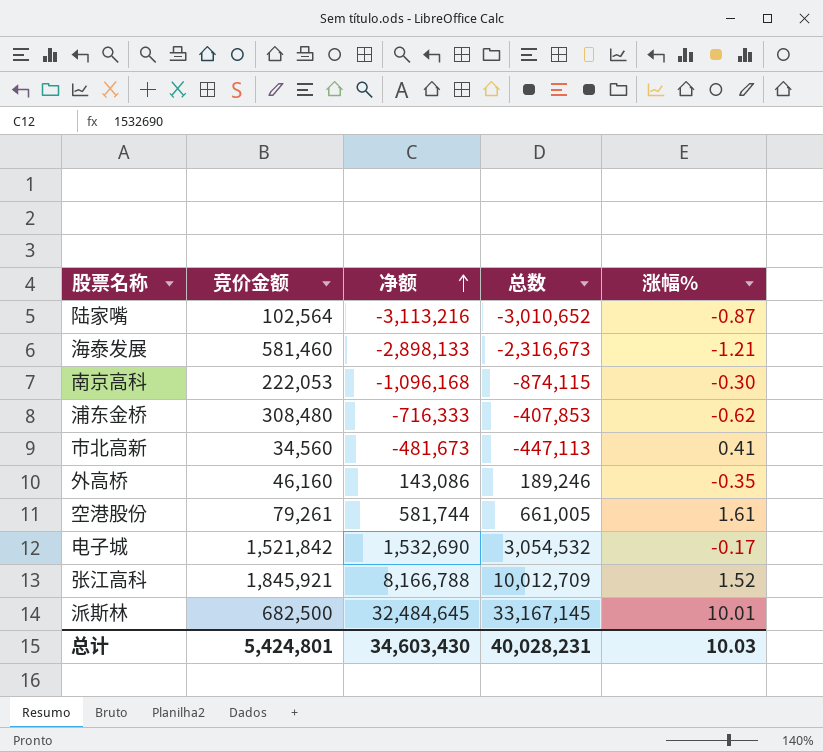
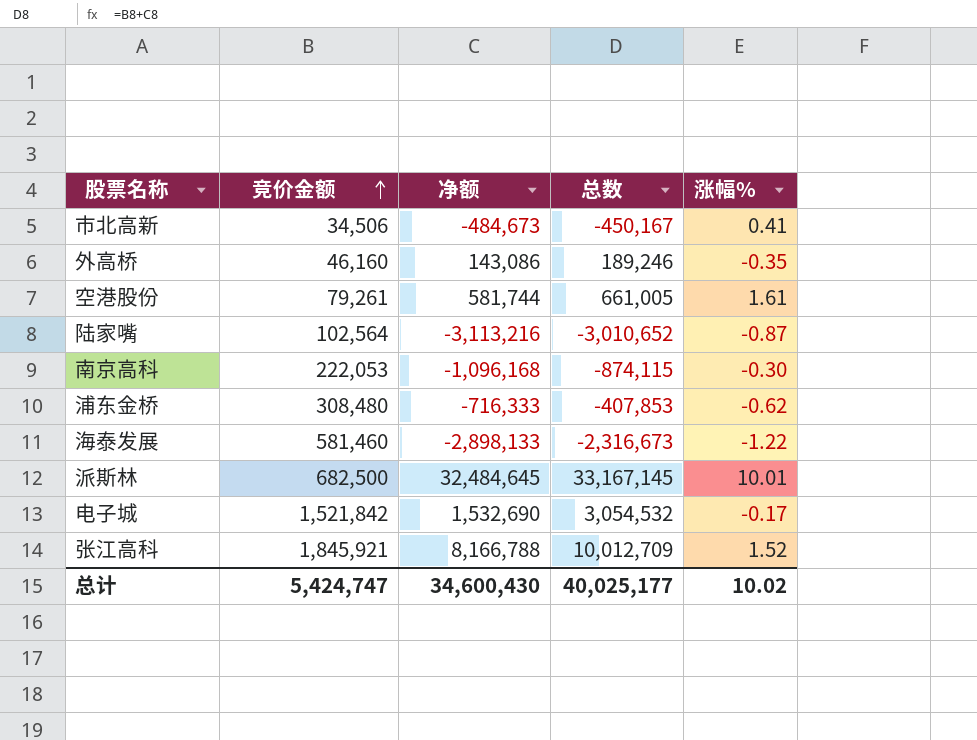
row order: 净额 ascending -> 竞价金额 ascending
市北高新 | 竞价金额: 34,560 -> 34,506
市北高新 | 净额: -481,673 -> -484,673
市北高新 | 总数: -447,113 -> -450,167
海泰发展 | 涨幅%: -1.21 -> -1.22
总计 | 竞价金额: 5,424,801 -> 5,424,747
总计 | 净额: 34,603,430 -> 34,600,430
总计 | 总数: 40,028,231 -> 40,025,177
总计 | 涨幅%: 10.03 -> 10.02

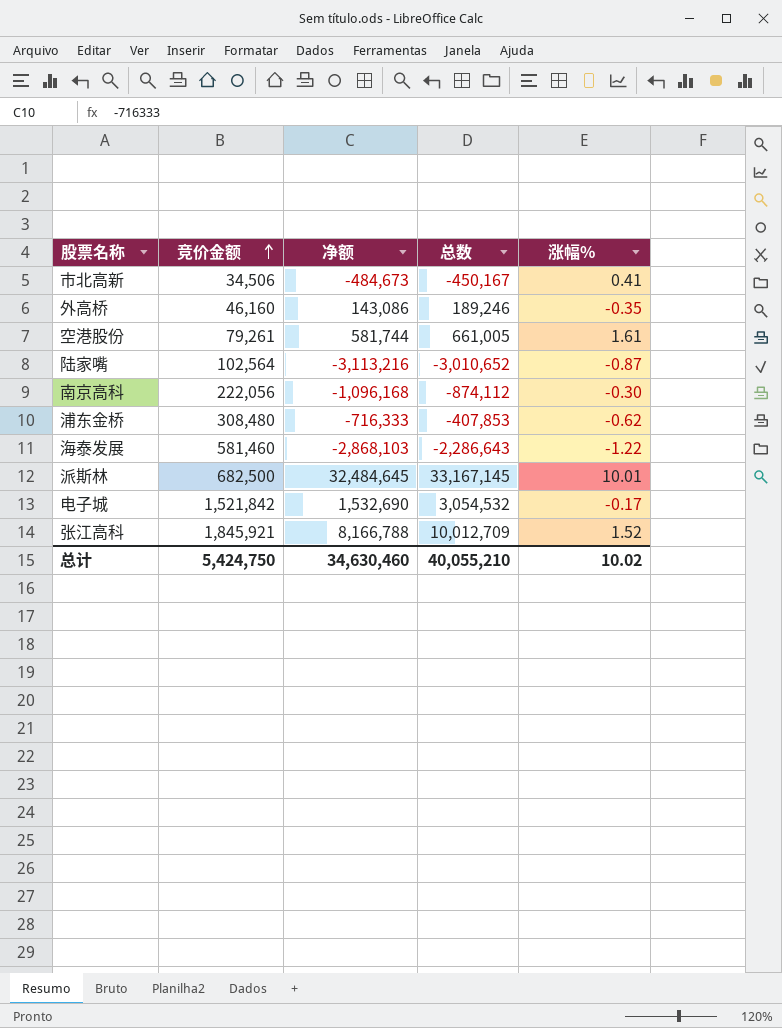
南京高科 | 竞价金额: 222,053 -> 222,056
南京高科 | 总数: -874,115 -> -874,112
海泰发展 | 净额: -2,898,133 -> -2,868,103
海泰发展 | 总数: -2,316,673 -> -2,286,643
总计 | 竞价金额: 5,424,747 -> 5,424,750
总计 | 净额: 34,600,430 -> 34,630,460
总计 | 总数: 40,025,177 -> 40,055,210

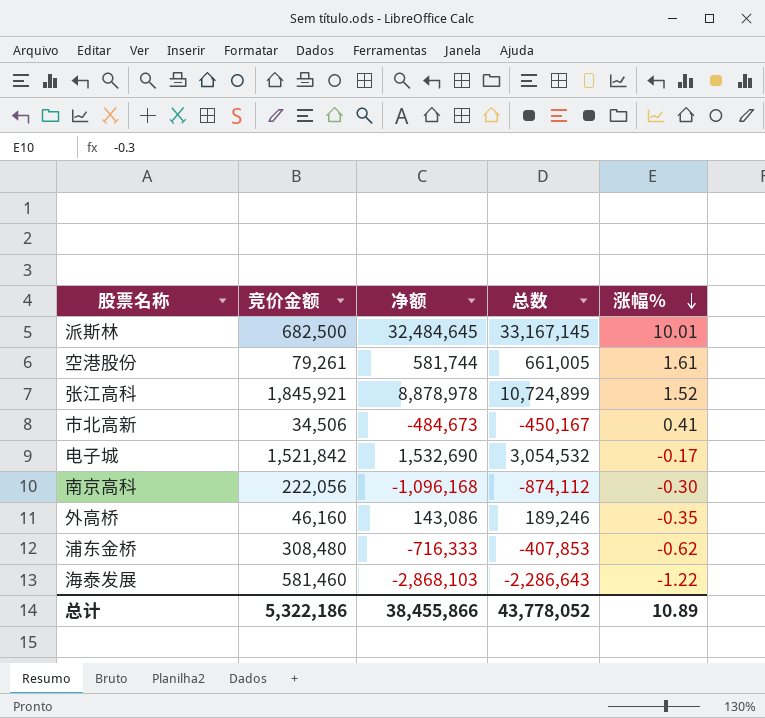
row order: 竞价金额 ascending -> 涨幅% descending
row 陆家嘴: 102,564 | -3,113,216 | -3,010,652 | -0.87 -> none
张江高科 | 净额: 8,166,788 -> 8,878,978
张江高科 | 总数: 10,012,709 -> 10,724,899
总计 | 竞价金额: 5,424,750 -> 5,322,186
总计 | 净额: 34,630,460 -> 38,455,866
总计 | 总数: 40,055,210 -> 43,778,052
总计 | 涨幅%: 10.02 -> 10.89

